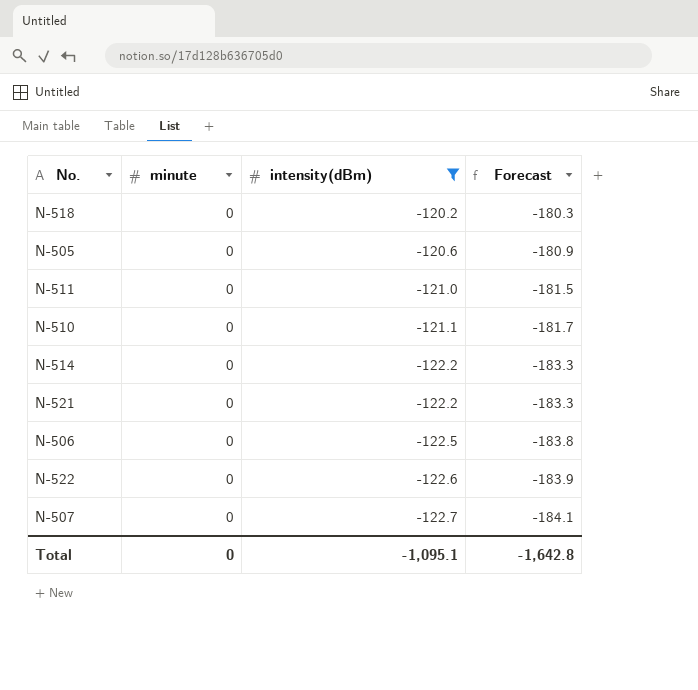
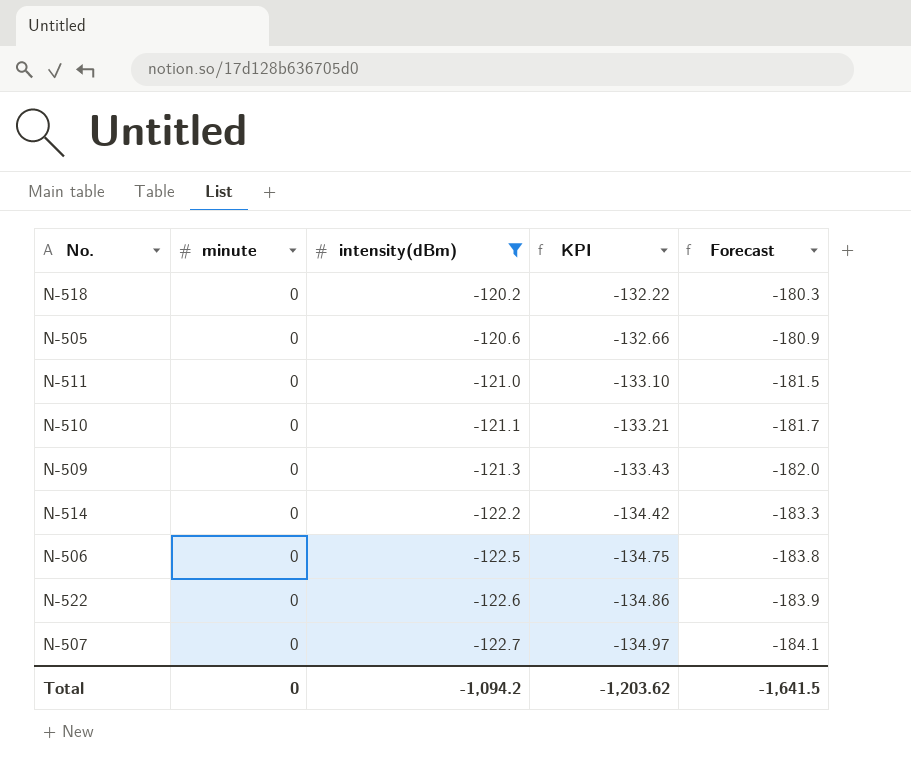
column KPI | formula: none -> [intensity(dBm)] * 1.1
row N-521: 0 | -122.2 | -183.3 -> none
row N-509: none -> 0 | -121.3 | -133.43 | -182.0
Total | intensity(dBm): -1,095.1 -> -1,094.2
Total | Forecast: -1,642.8 -> -1,641.5

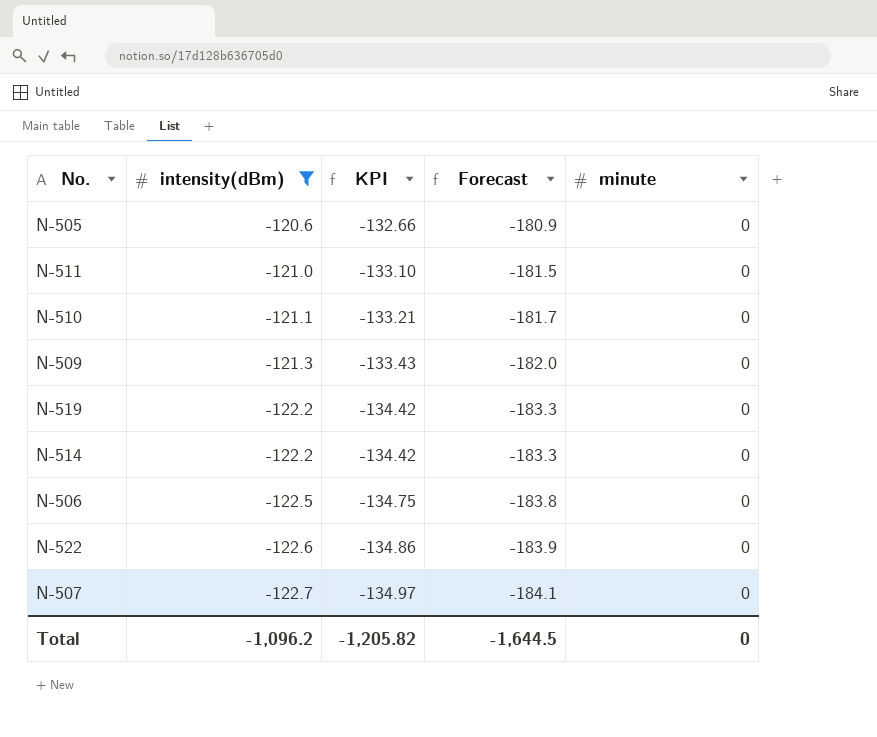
column minute | position: 2 -> 5
row N-518: 0 | -120.2 | -132.22 | -180.3 -> none
row N-519: none -> -122.2 | -134.42 | -183.3 | 0
Total | intensity(dBm): -1,094.2 -> -1,096.2
Total | KPI: -1,203.62 -> -1,205.82
Total | Forecast: -1,641.5 -> -1,644.5

